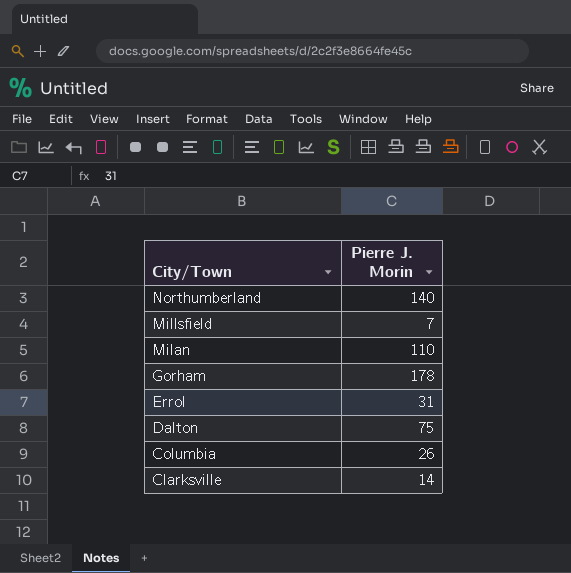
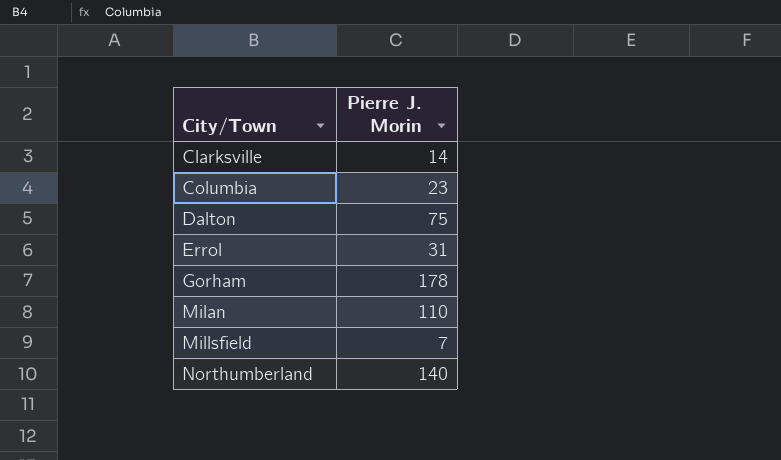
row order: City/Town descending -> City/Town ascending
Columbia | Pierre J. Morin: 26 -> 23

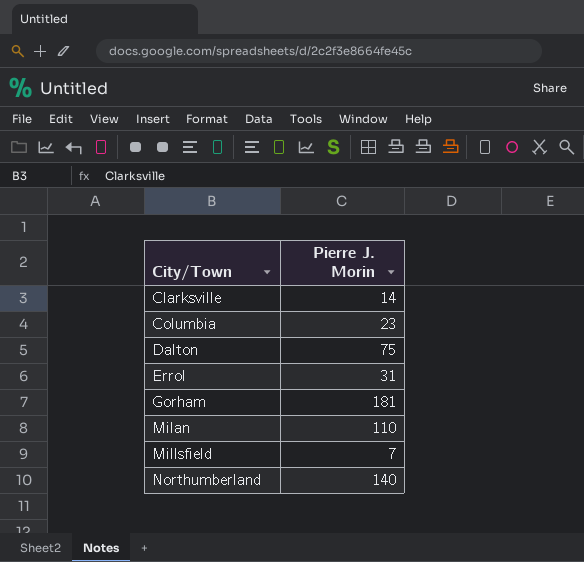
Gorham | Pierre J. Morin: 178 -> 181

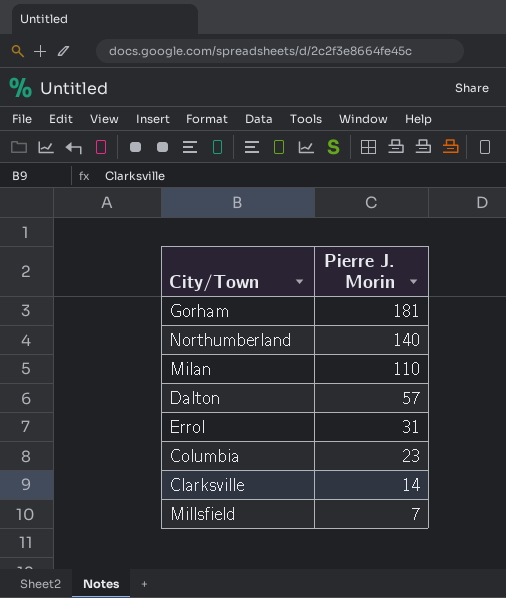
row order: City/Town ascending -> Pierre J. Morin descending
Dalton | Pierre J. Morin: 75 -> 57

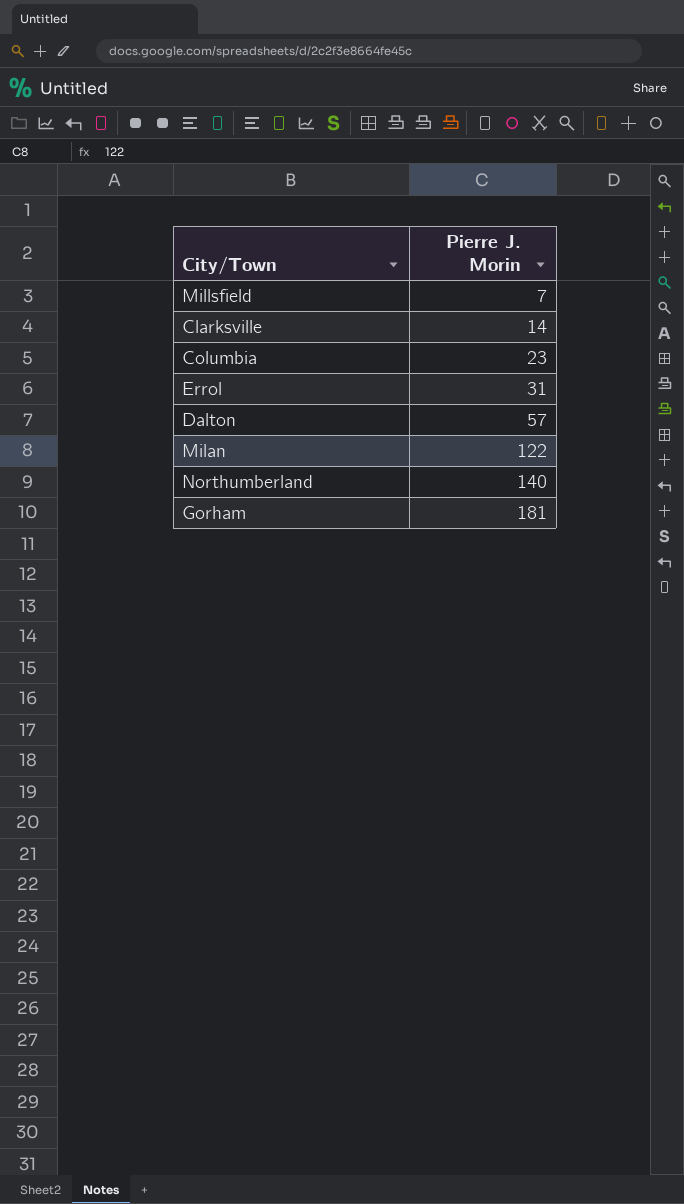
row order: Pierre J. Morin descending -> Pierre J. Morin ascending
Milan | Pierre J. Morin: 110 -> 122

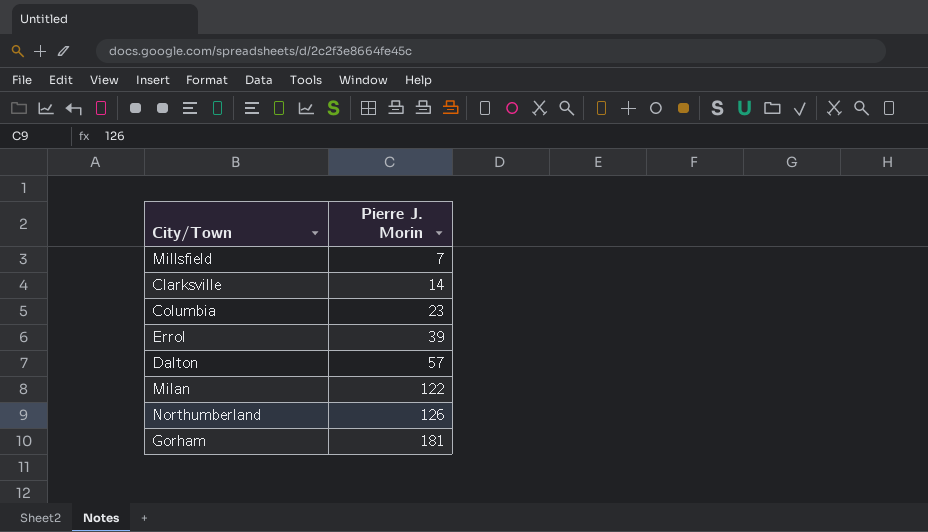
Errol | Pierre J. Morin: 31 -> 39
Northumberland | Pierre J. Morin: 140 -> 126

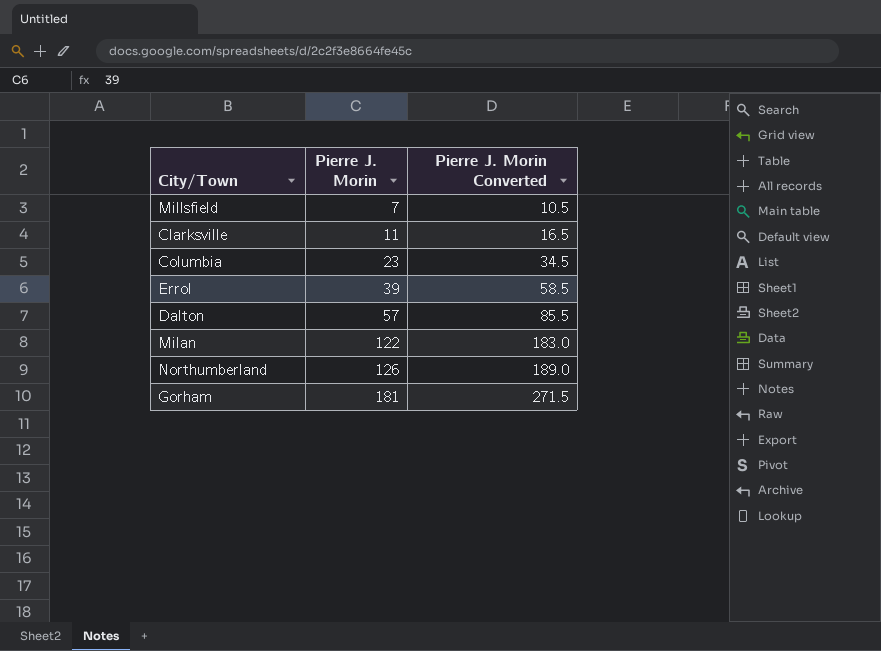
column Pierre J. Morin Converted | formula: none -> [Pierre J. Morin] * 1.5
Clarksville | Pierre J. Morin: 14 -> 11

